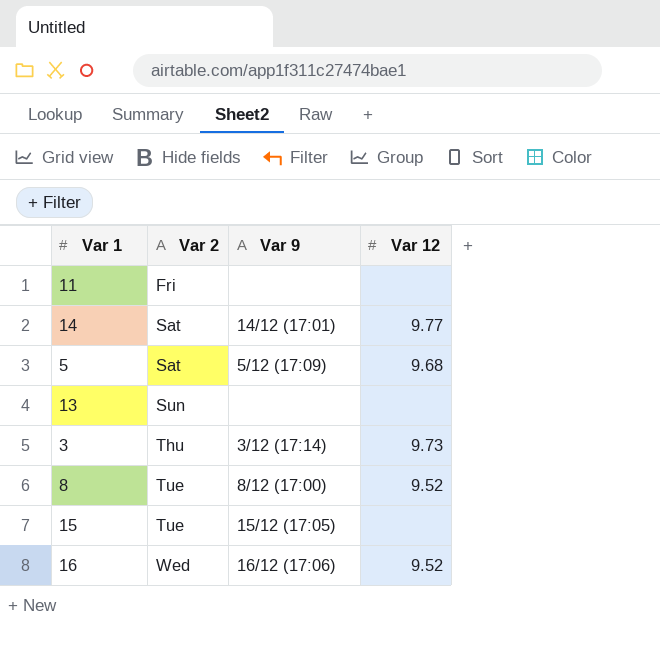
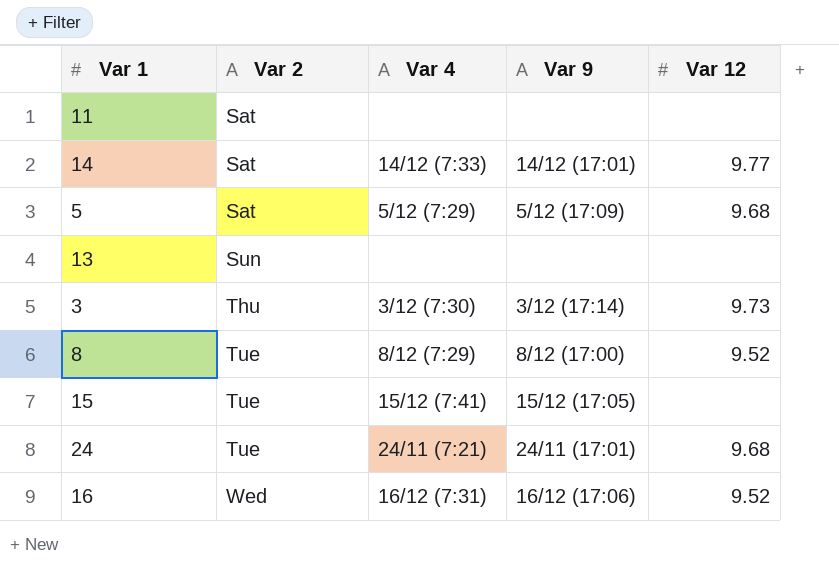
column Var 4 | position: none -> 3
11 | Var 2: Fri -> Sat
row 24: none -> Tue | 24/11 (7:21) | 24/11 (17:01) | 9.68

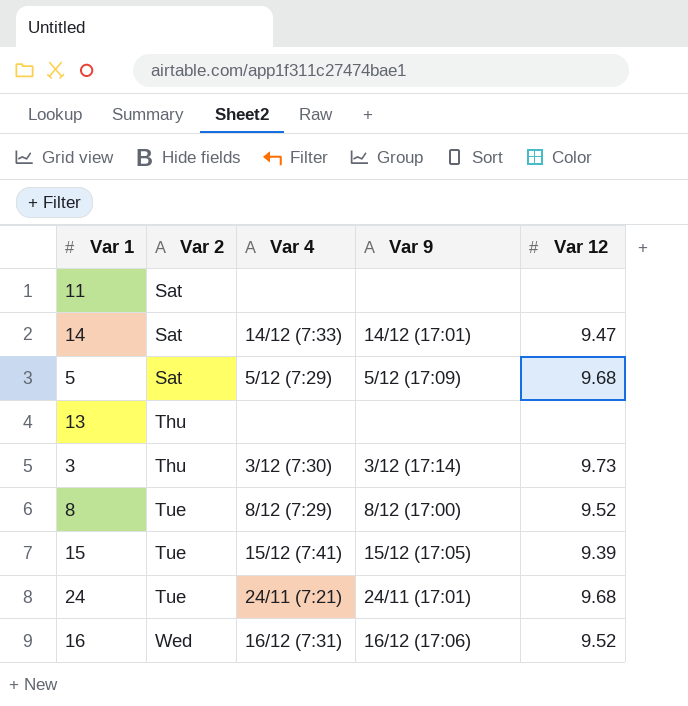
14 | Var 12: 9.77 -> 9.47
13 | Var 2: Sun -> Thu
15 | Var 12: none -> 9.39

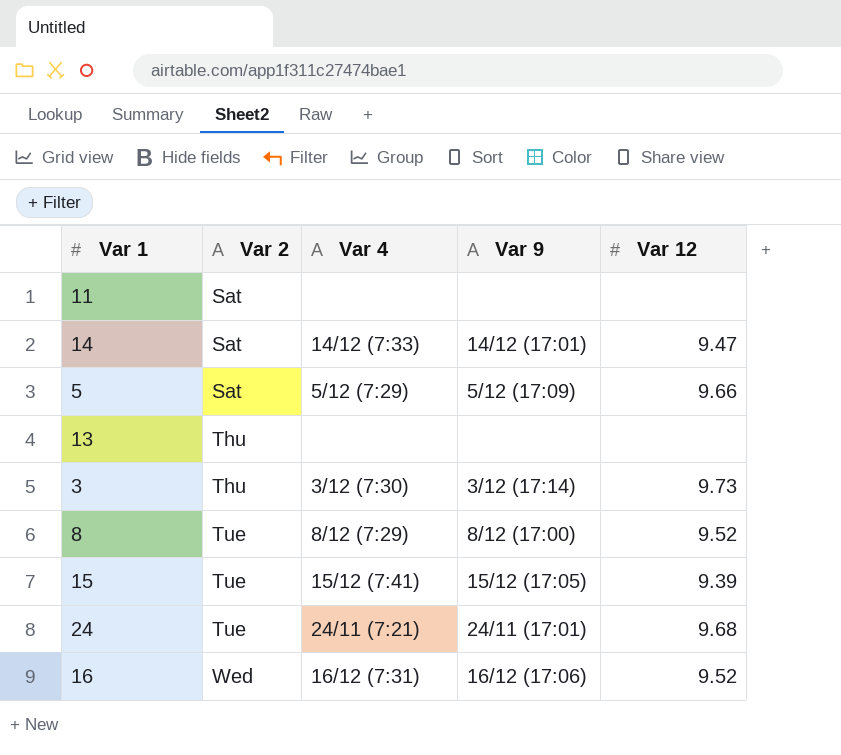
5 | Var 12: 9.68 -> 9.66

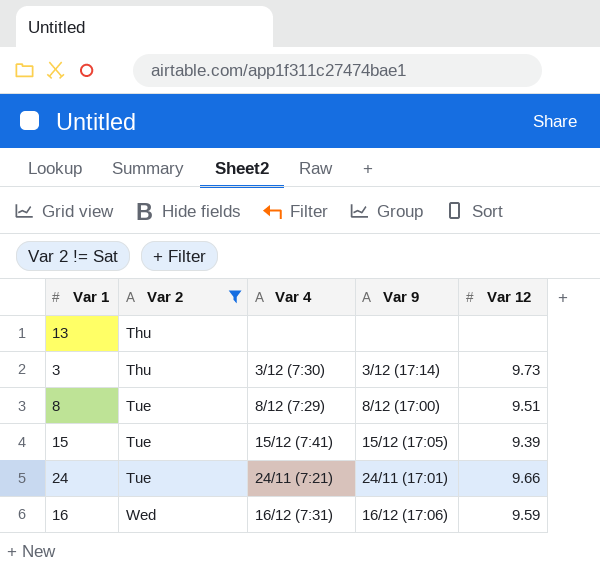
filter: none -> Var 2 != Sat
8 | Var 12: 9.52 -> 9.51
24 | Var 12: 9.68 -> 9.66
16 | Var 12: 9.52 -> 9.59

